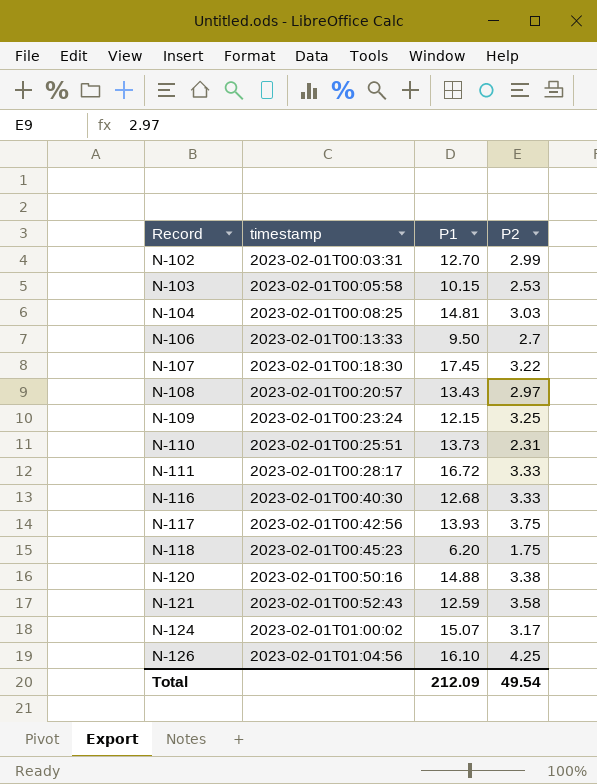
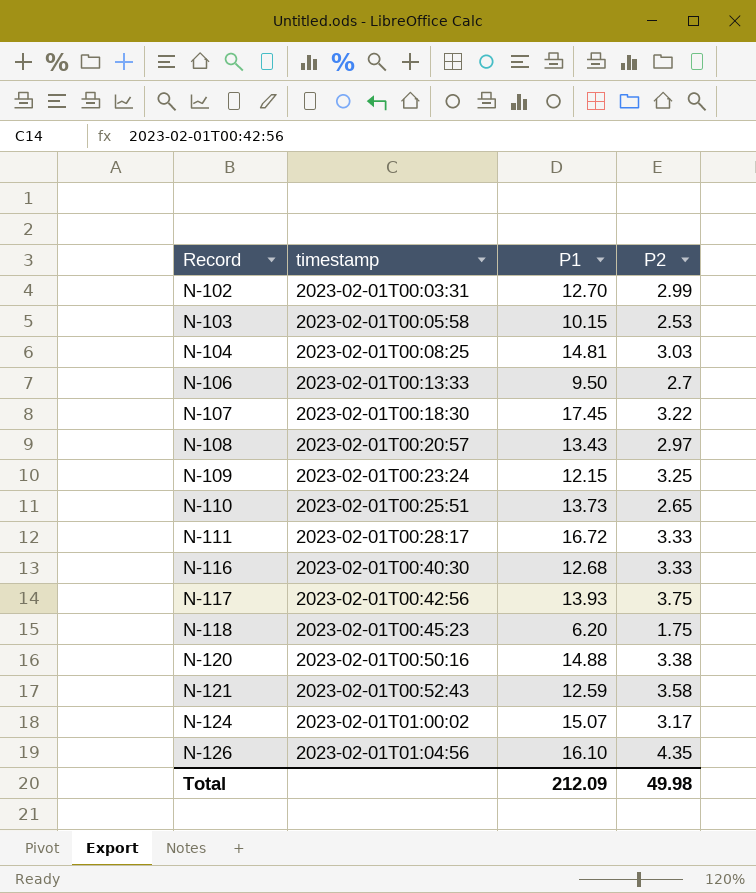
N-110 | P2: 2.31 -> 2.65
N-126 | P2: 4.25 -> 4.35
Total | P2: 49.54 -> 49.98

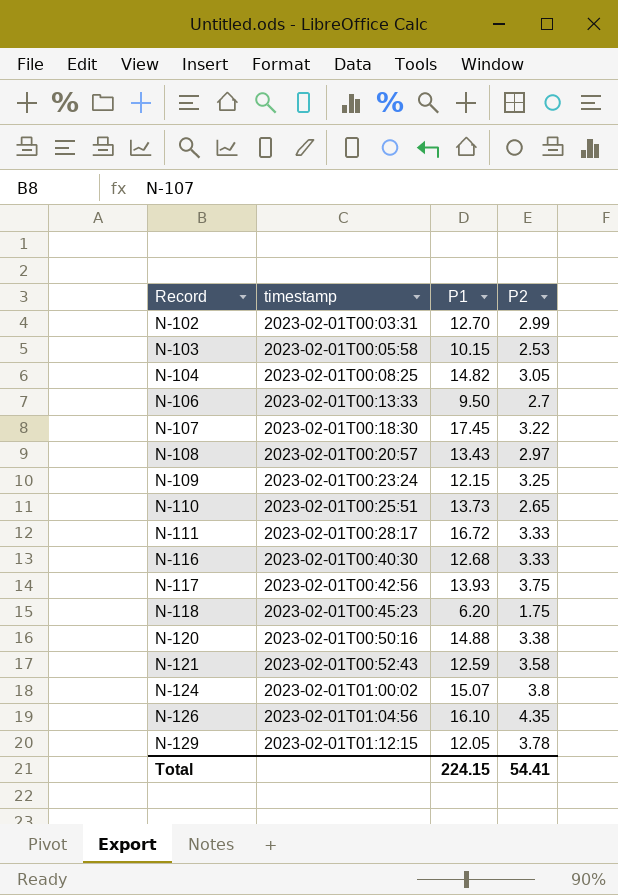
N-104 | P1: 14.81 -> 14.82
N-104 | P2: 3.03 -> 3.05
N-124 | P2: 3.17 -> 3.8
row N-129: none -> 2023-02-01T01:12:15 | 12.05 | 3.78
Total | P1: 212.09 -> 224.15
Total | P2: 49.98 -> 54.41

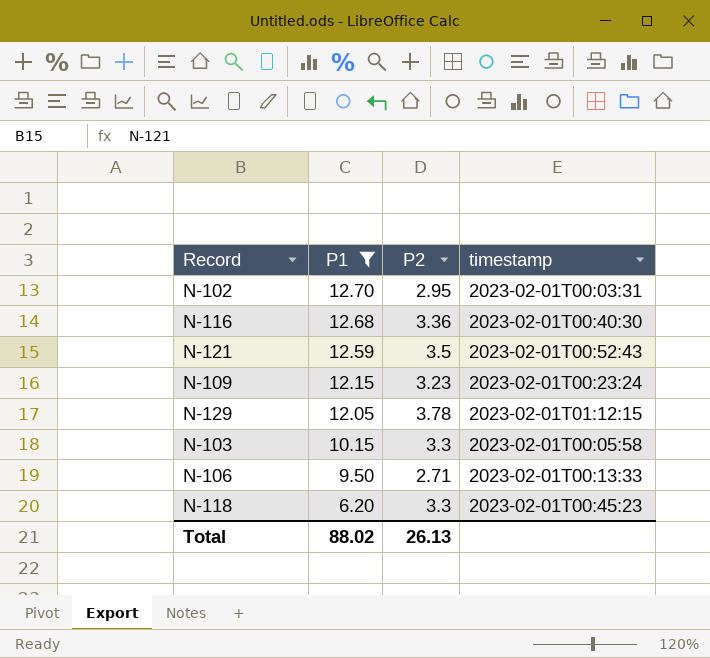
filter: none -> P1 <= 12.70
row order: Record ascending -> P1 descending
column timestamp | position: 2 -> 4
N-102 | P2: 2.99 -> 2.95
N-116 | P2: 3.33 -> 3.36
N-121 | P2: 3.58 -> 3.5
N-109 | P2: 3.25 -> 3.23
N-103 | P2: 2.53 -> 3.3
N-106 | P2: 2.7 -> 2.71
N-118 | P2: 1.75 -> 3.3
Total | P1: 224.15 -> 88.02
Total | P2: 54.41 -> 26.13

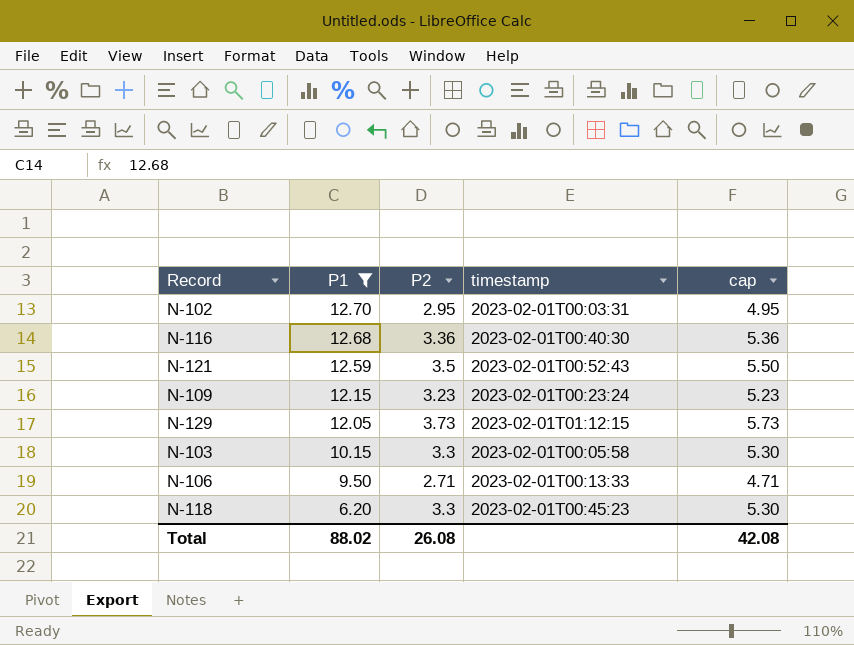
column cap | formula: none -> [P2] + 2
N-129 | P2: 3.78 -> 3.73
Total | P2: 26.13 -> 26.08

